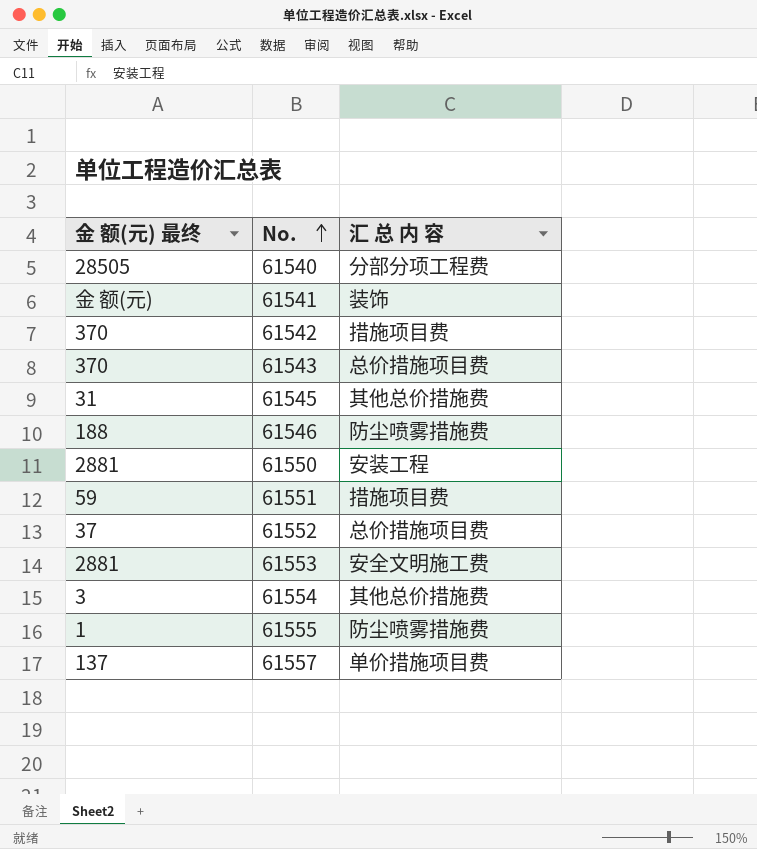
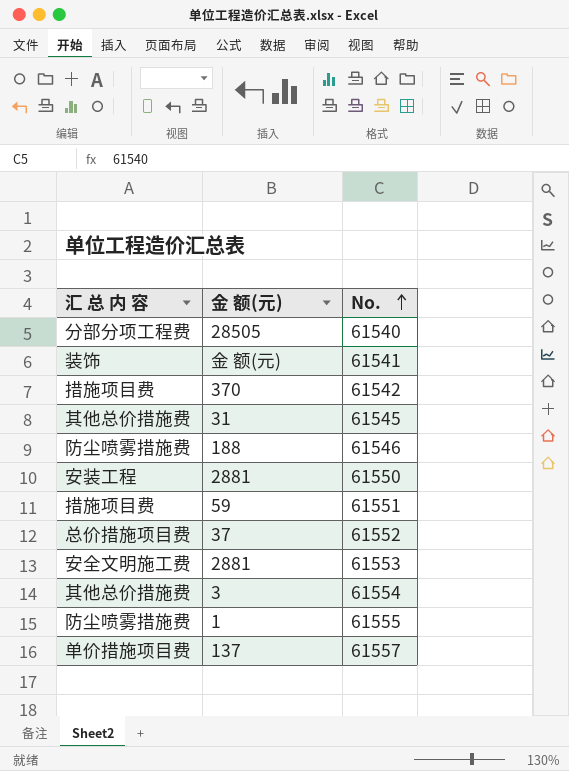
column 汇 总 内 容 | position: 3 -> 1
column name: 金 额(元) 最终 -> 金 额(元)
row 61543: 370 | 总价措施项目费 -> none

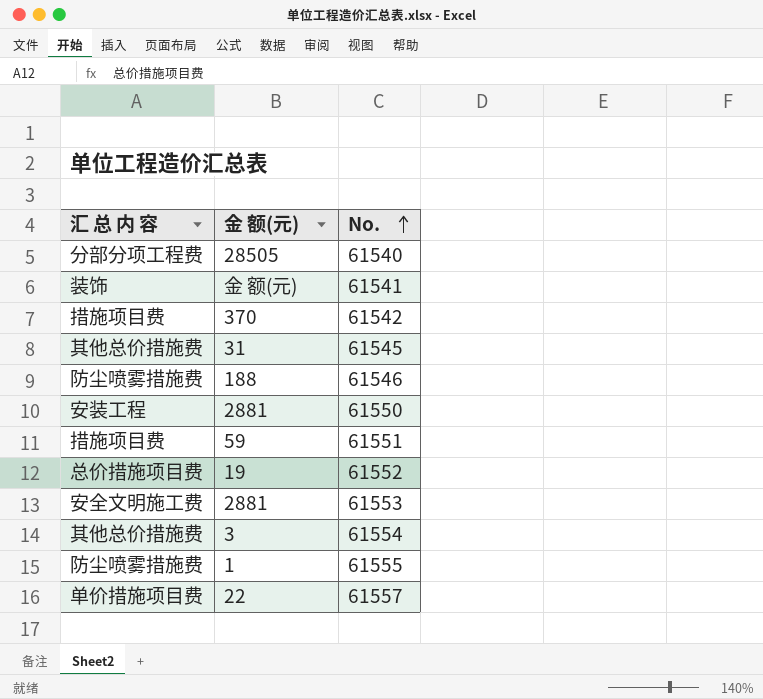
61552 | 金 额(元): 37 -> 19
61557 | 金 额(元): 137 -> 22

